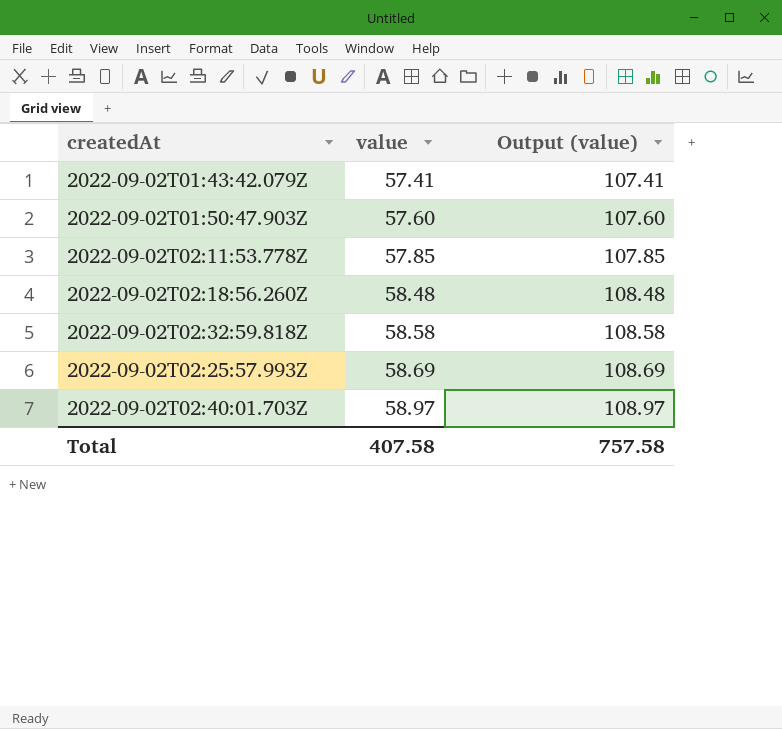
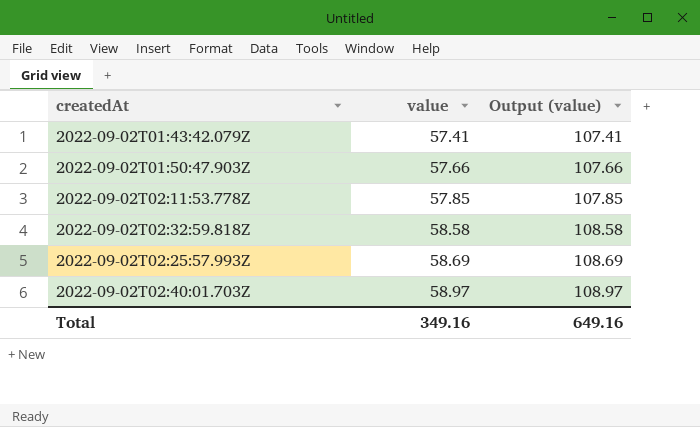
row 2022-09-02T02:18:56.260Z: 58.48 | 108.48 -> none
2022-09-02T01:50:47.903Z | value: 57.60 -> 57.66
2022-09-02T01:50:47.903Z | Output (value): 107.60 -> 107.66
Total | value: 407.58 -> 349.16
Total | Output (value): 757.58 -> 649.16

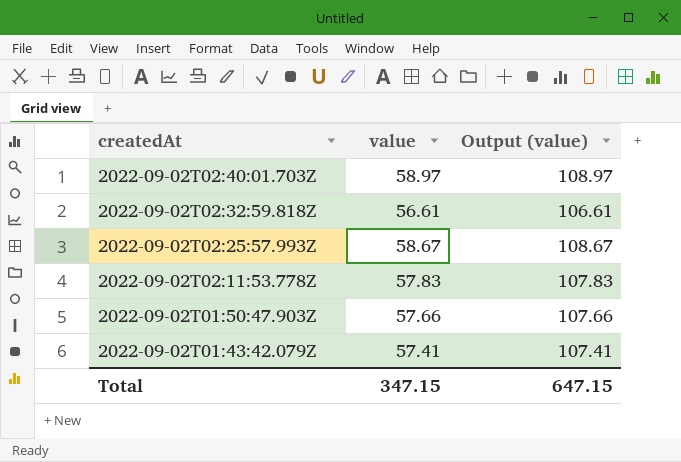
row order: value ascending -> createdAt descending
2022-09-02T02:32:59.818Z | value: 58.58 -> 56.61
2022-09-02T02:32:59.818Z | Output (value): 108.58 -> 106.61
2022-09-02T02:25:57.993Z | value: 58.69 -> 58.67
2022-09-02T02:25:57.993Z | Output (value): 108.69 -> 108.67
2022-09-02T02:11:53.778Z | value: 57.85 -> 57.83
2022-09-02T02:11:53.778Z | Output (value): 107.85 -> 107.83
Total | value: 349.16 -> 347.15
Total | Output (value): 649.16 -> 647.15

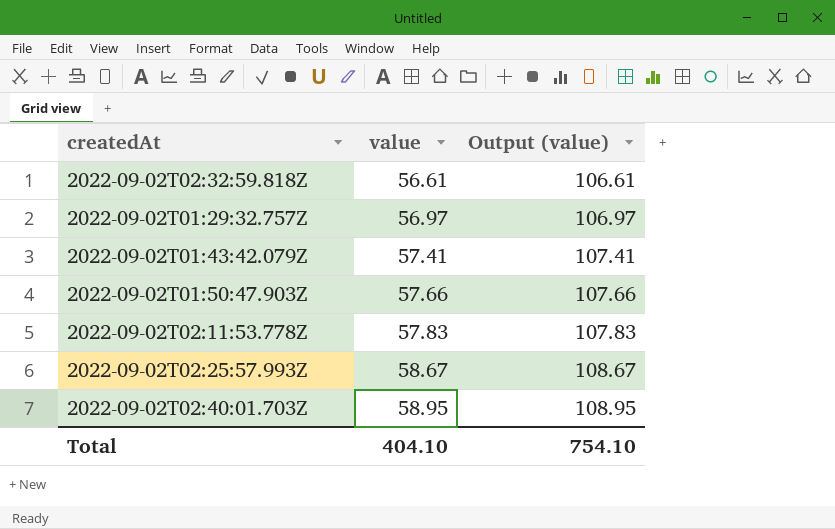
row order: createdAt descending -> value ascending
row 2022-09-02T01:29:32.757Z: none -> 56.97 | 106.97
2022-09-02T02:40:01.703Z | value: 58.97 -> 58.95
2022-09-02T02:40:01.703Z | Output (value): 108.97 -> 108.95
Total | value: 347.15 -> 404.10
Total | Output (value): 647.15 -> 754.10

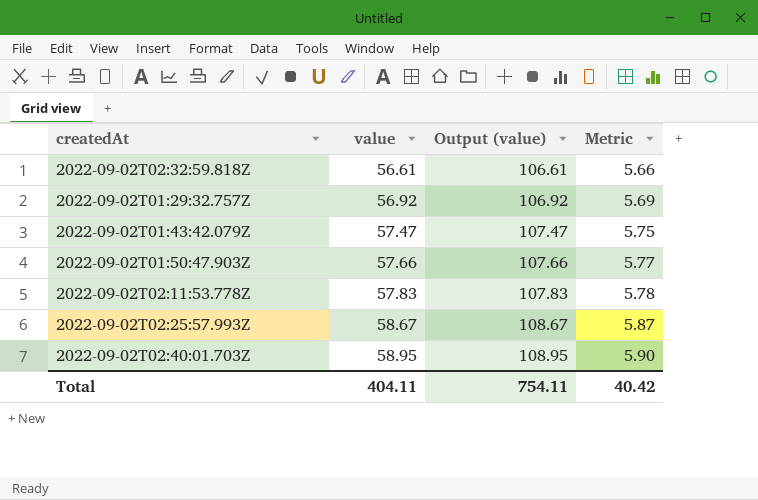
column Metric | formula: none -> [value] * 0.1
2022-09-02T01:29:32.757Z | value: 56.97 -> 56.92
2022-09-02T01:29:32.757Z | Output (value): 106.97 -> 106.92
2022-09-02T01:43:42.079Z | value: 57.41 -> 57.47
2022-09-02T01:43:42.079Z | Output (value): 107.41 -> 107.47
Total | value: 404.10 -> 404.11
Total | Output (value): 754.10 -> 754.11

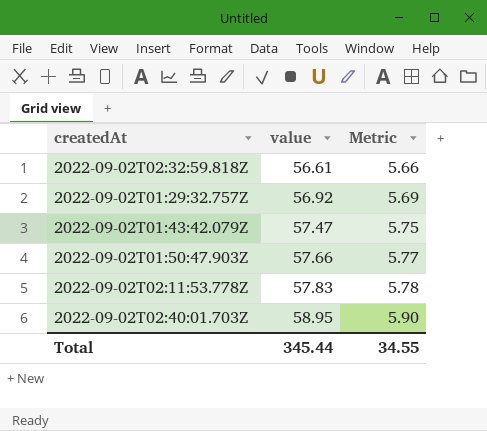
column Output (value) | formula: [value] + 50 -> none
row 2022-09-02T02:25:57.993Z: 58.67 | 108.67 | 5.87 -> none
Total | value: 404.11 -> 345.44
Total | Metric: 40.42 -> 34.55

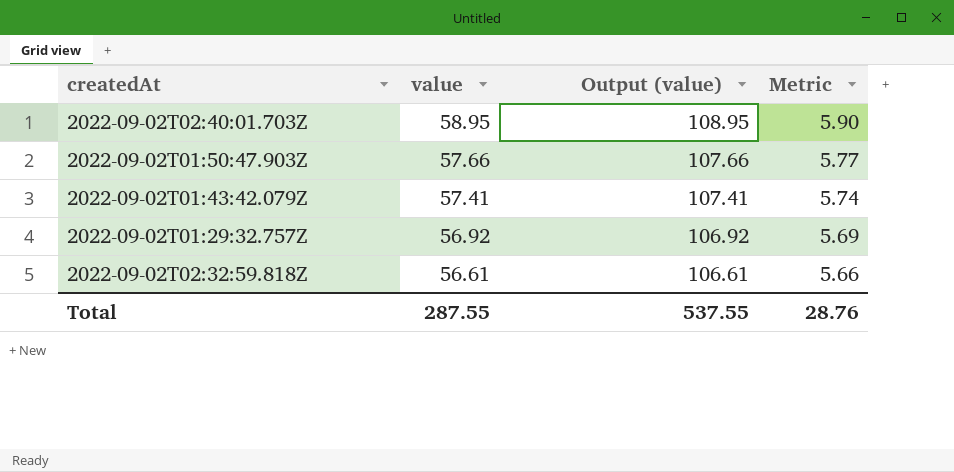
row order: value ascending -> value descending
column Output (value) | formula: none -> [value] + 50
row 2022-09-02T02:11:53.778Z: 57.83 | 5.78 -> none
2022-09-02T01:43:42.079Z | value: 57.47 -> 57.41
2022-09-02T01:43:42.079Z | Metric: 5.75 -> 5.74
Total | value: 345.44 -> 287.55
Total | Metric: 34.55 -> 28.76

